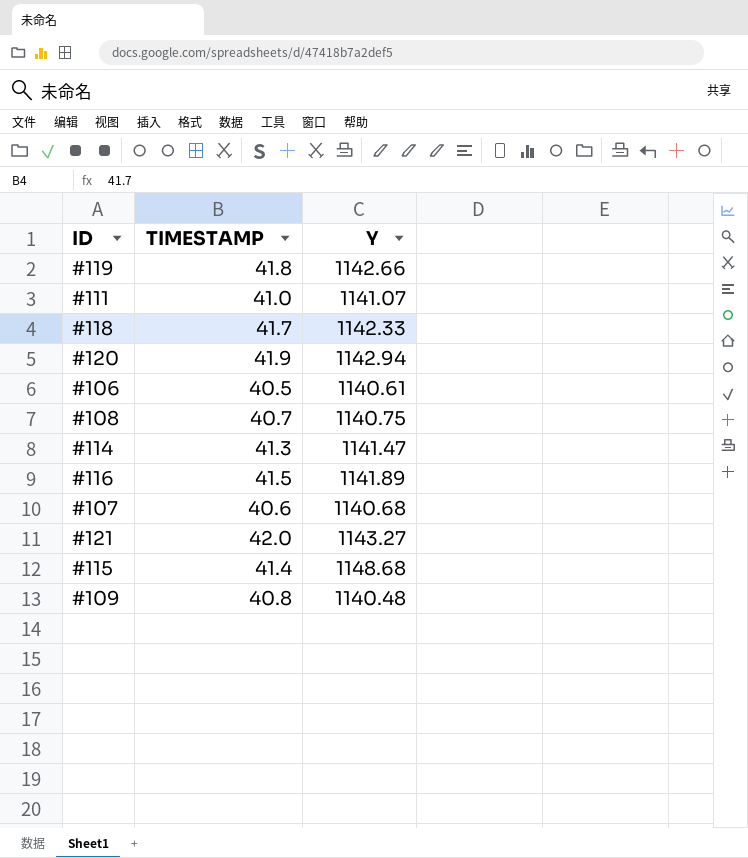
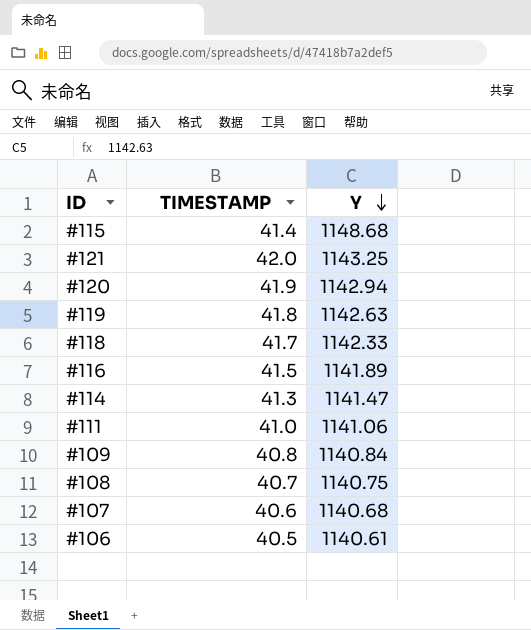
row order: none -> Y descending
#121 | Y: 1143.27 -> 1143.25
#119 | Y: 1142.66 -> 1142.63
#111 | Y: 1141.07 -> 1141.06
#109 | Y: 1140.48 -> 1140.84

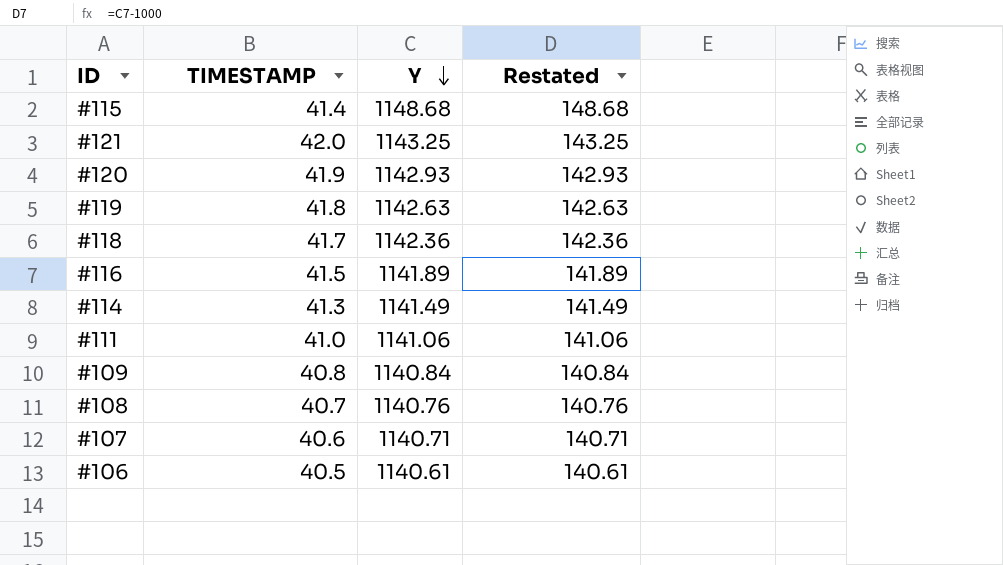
column Restated | formula: none -> [Y] - 1000
#120 | Y: 1142.94 -> 1142.93
#118 | Y: 1142.33 -> 1142.36
#114 | Y: 1141.47 -> 1141.49
#108 | Y: 1140.75 -> 1140.76
#107 | Y: 1140.68 -> 1140.71

